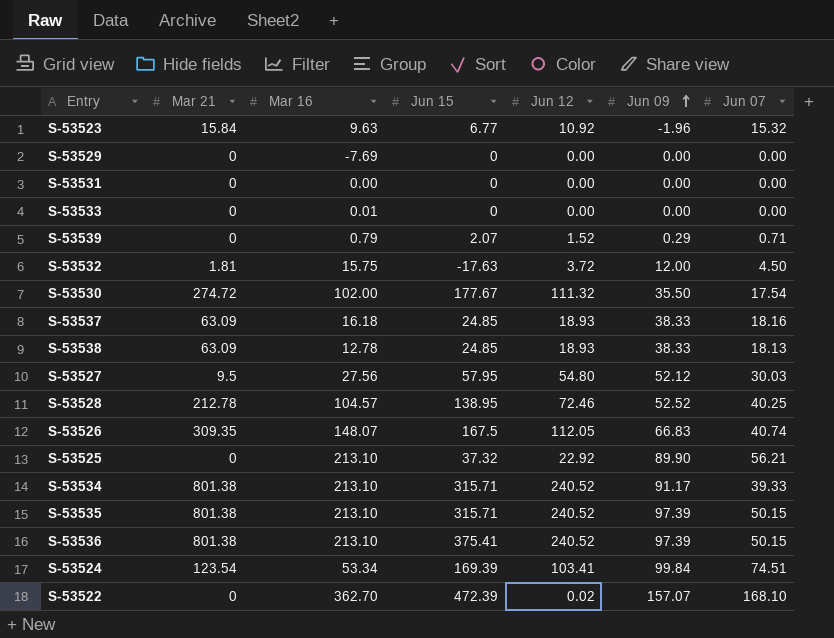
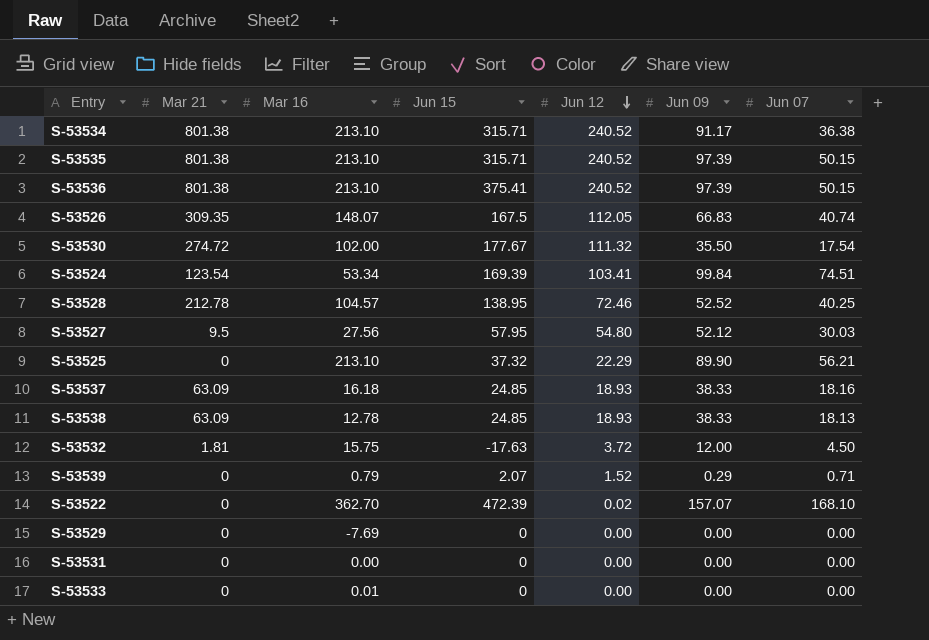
row order: Jun 09 ascending -> Jun 12 descending
row S-53523: 15.84 | 9.63 | 6.77 | 10.92 | -1.96 | 15.32 -> none
S-53534 | Jun 07: 39.33 -> 36.38
S-53525 | Jun 12: 22.92 -> 22.29

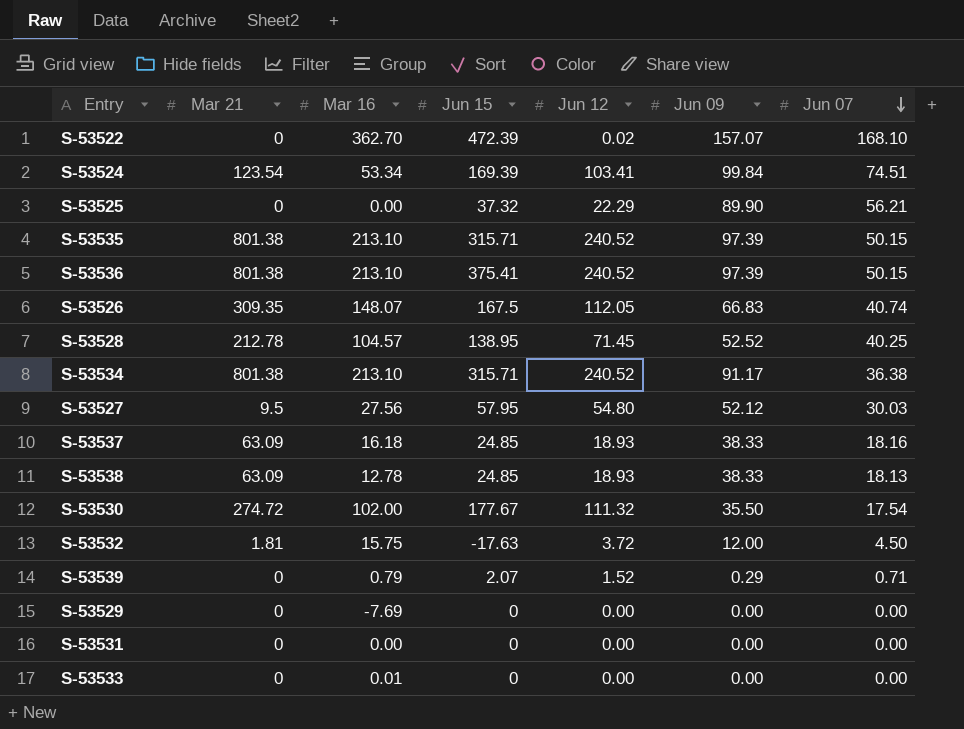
row order: Jun 12 descending -> Jun 07 descending
S-53525 | Mar 16: 213.10 -> 0.00
S-53528 | Jun 12: 72.46 -> 71.45

